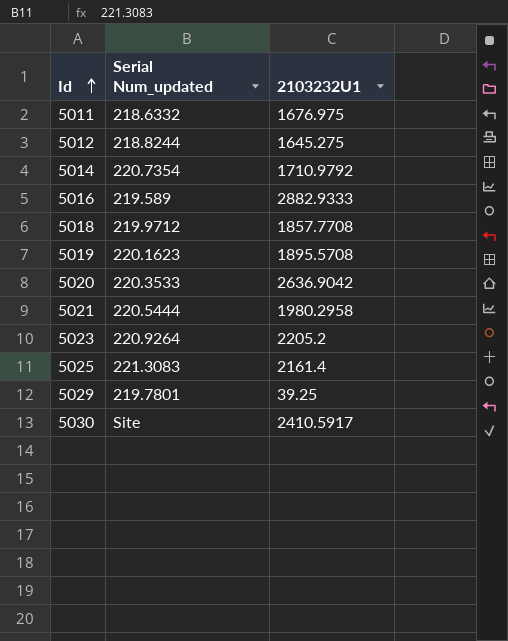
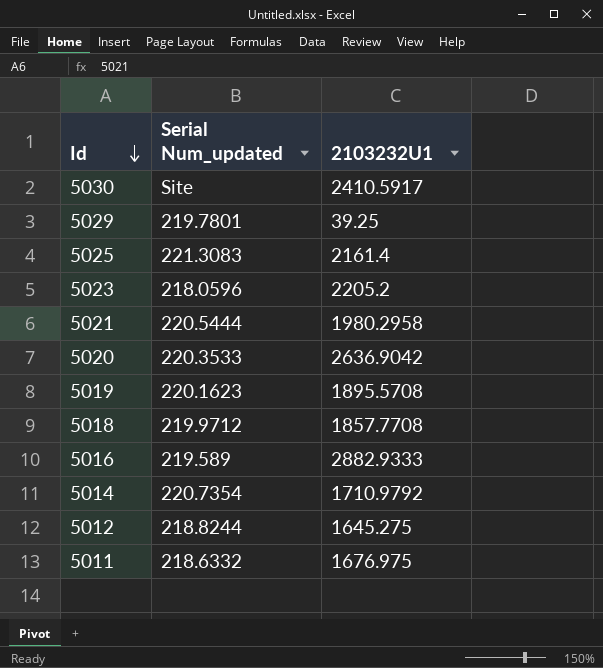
row order: Id ascending -> Id descending
5023 | Serial Num_updated: 220.9264 -> 218.0596

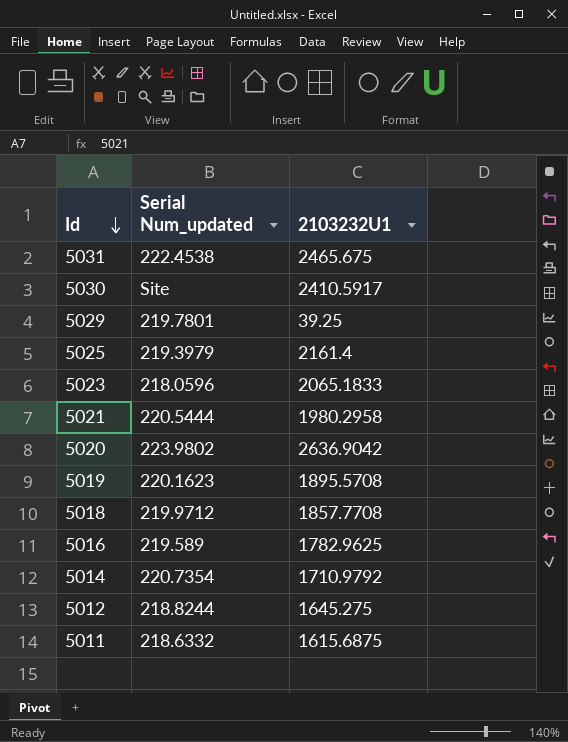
row 5031: none -> 222.4538 | 2465.675
5025 | Serial Num_updated: 221.3083 -> 219.3979
5023 | 2103232U1: 2205.2 -> 2065.1833
5020 | Serial Num_updated: 220.3533 -> 223.9802
5016 | 2103232U1: 2882.9333 -> 1782.9625
5011 | 2103232U1: 1676.975 -> 1615.6875

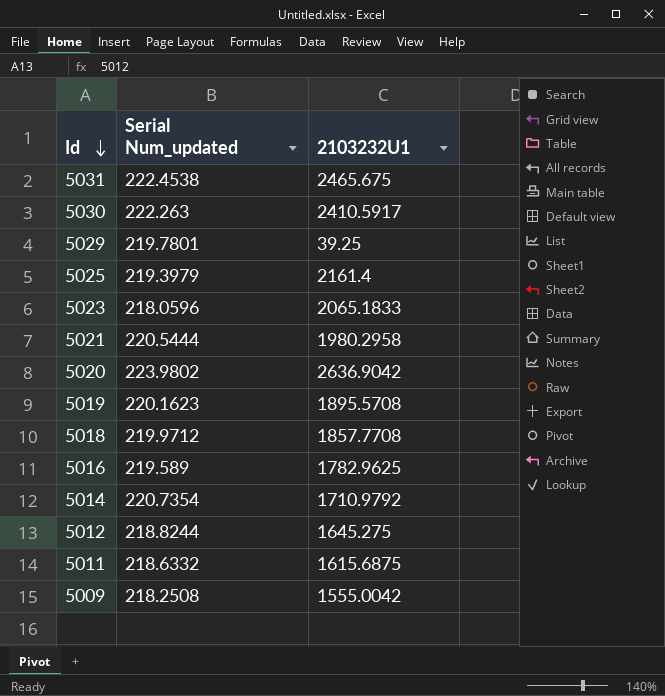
5030 | Serial Num_updated: Site -> 222.263
row 5009: none -> 218.2508 | 1555.0042

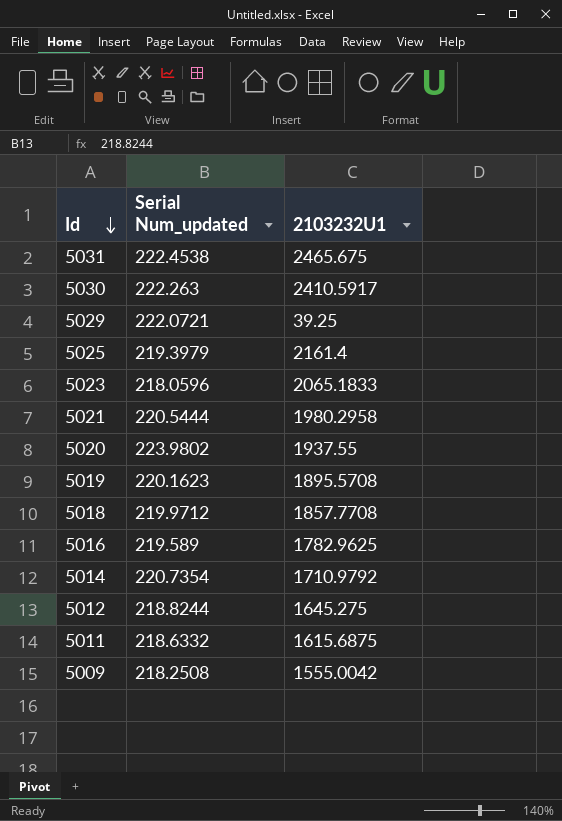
5029 | Serial Num_updated: 219.7801 -> 222.0721
5020 | 2103232U1: 2636.9042 -> 1937.55

